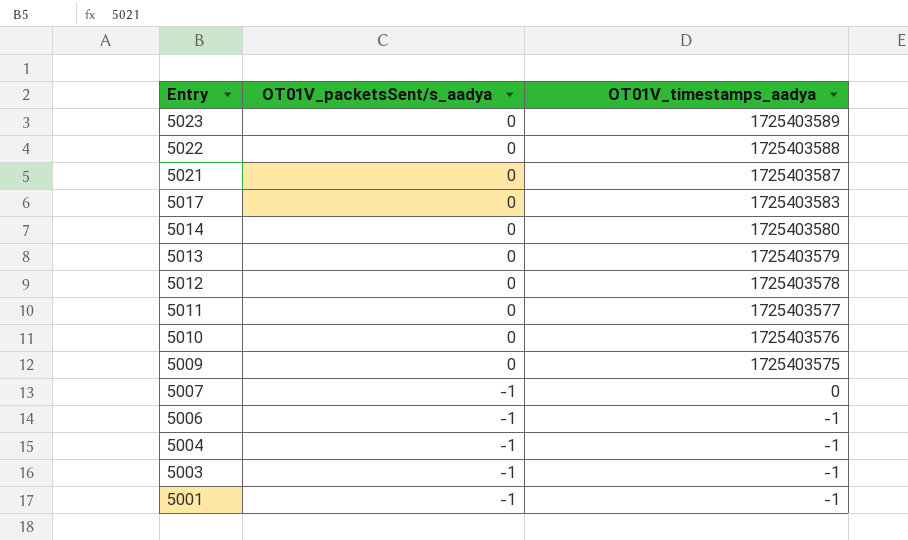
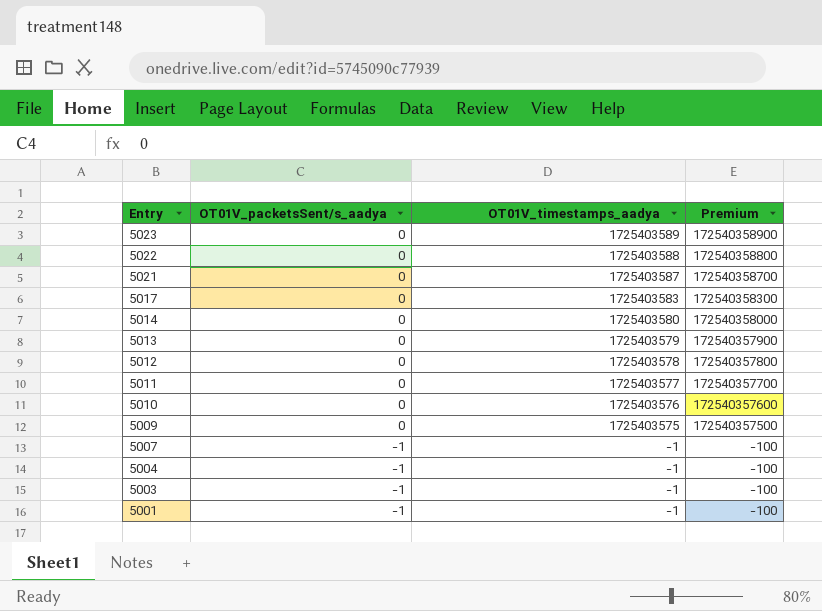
column Premium | formula: none -> [OT01V_timestamps_aadya] * 100
row 5006: -1 | -1 -> none
5007 | OT01V_timestamps_aadya: 0 -> -1

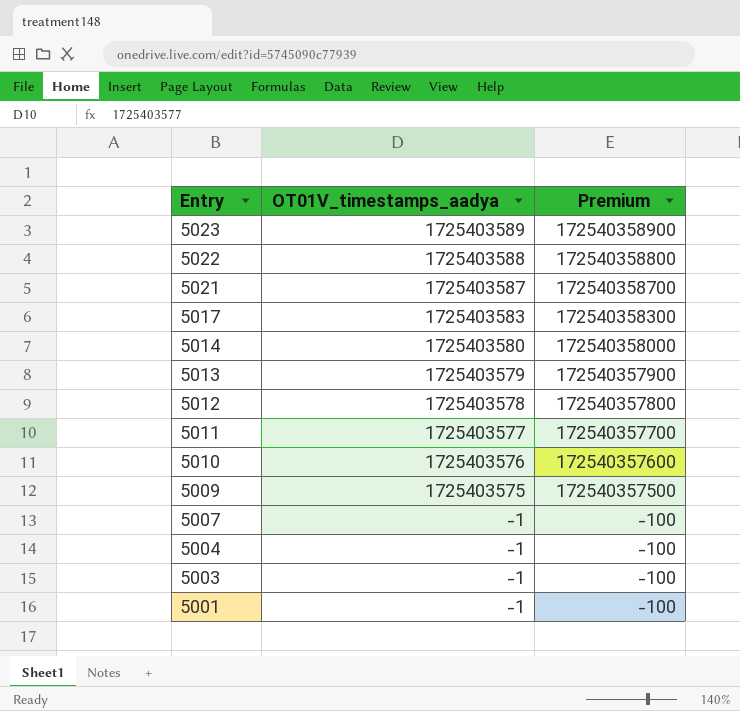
column OT01V_packetsSent/s_aadya | position: 2 -> none

